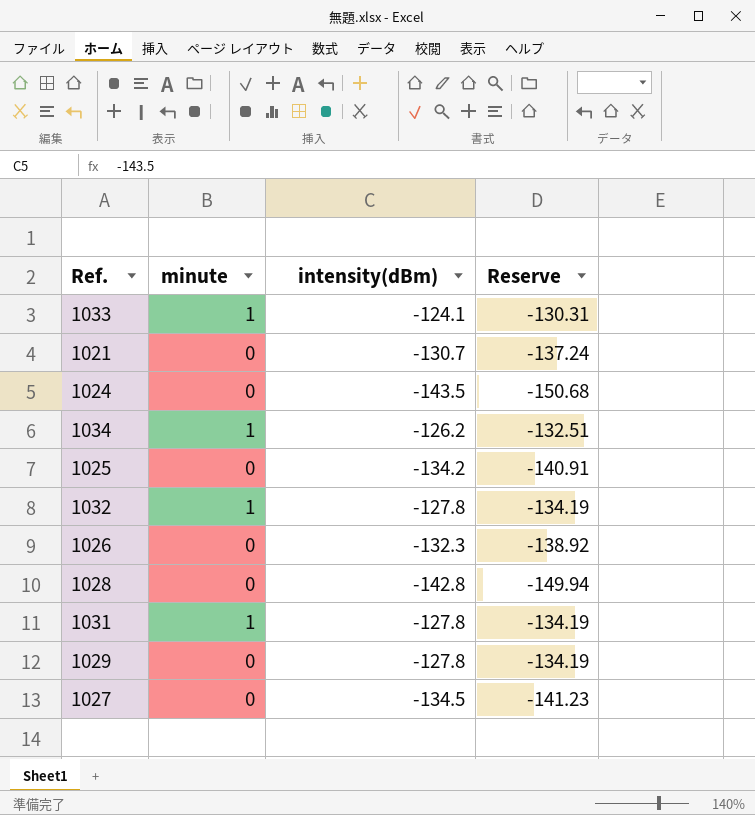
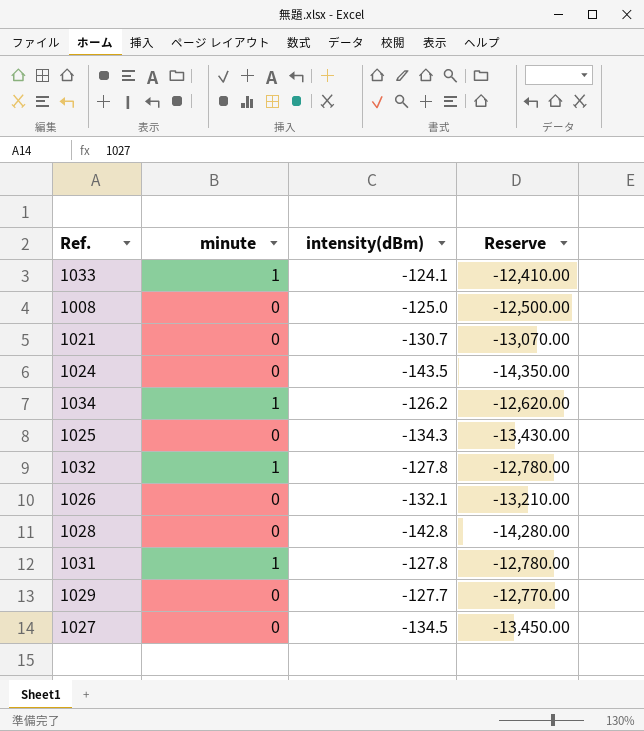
column Reserve | formula: [intensity(dBm)] * 1.05 -> [intensity(dBm)] * 100
row 1008: none -> 0 | -125.0 | -12,500.00
1025 | intensity(dBm): -134.2 -> -134.3
1026 | intensity(dBm): -132.3 -> -132.1
1029 | intensity(dBm): -127.8 -> -127.7

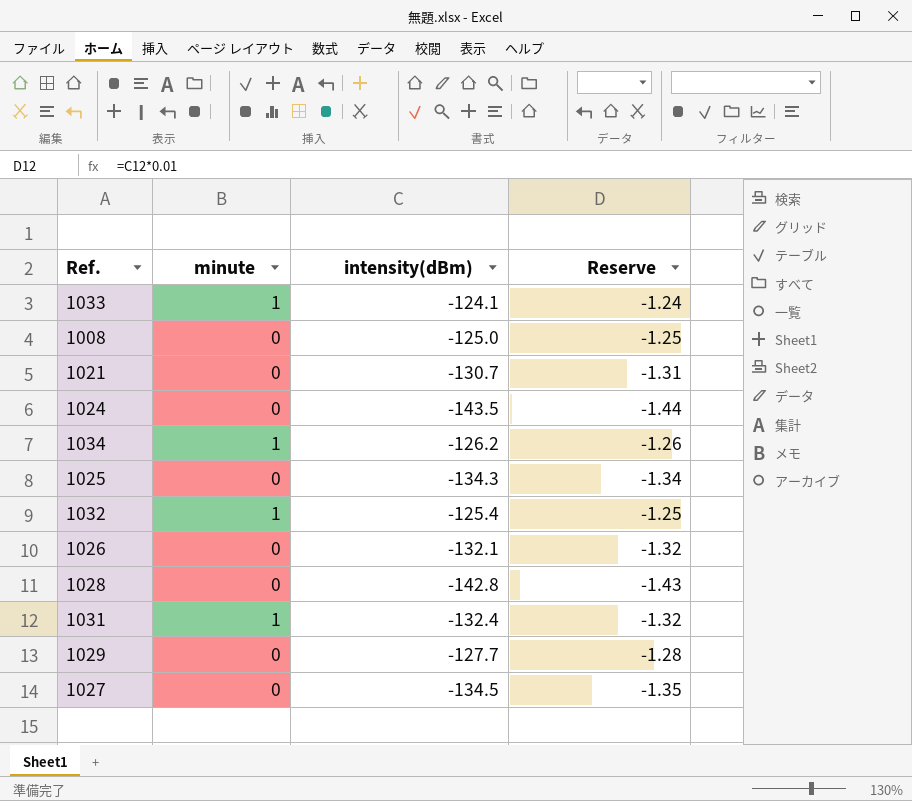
column Reserve | formula: [intensity(dBm)] * 100 -> [intensity(dBm)] * 0.01
1032 | intensity(dBm): -127.8 -> -125.4
1031 | intensity(dBm): -127.8 -> -132.4

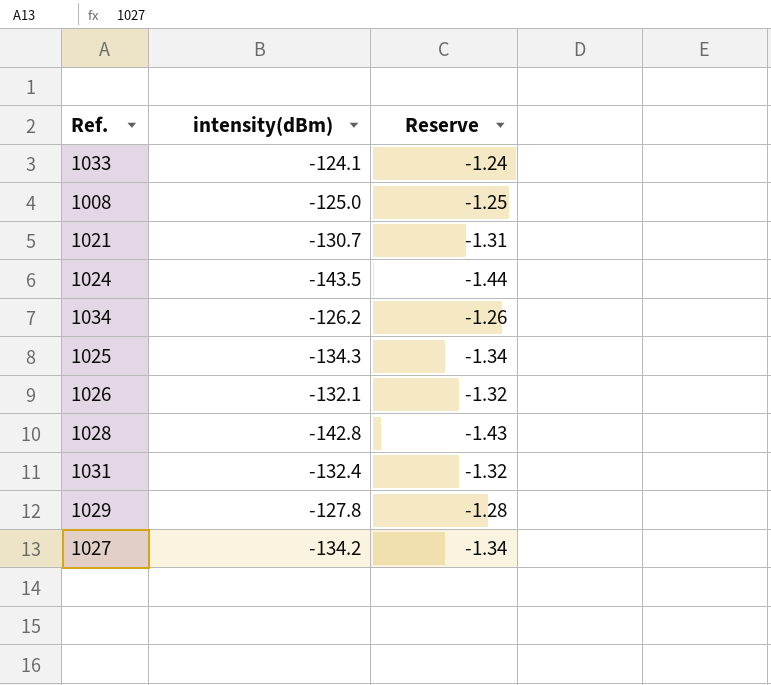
column minute | position: 2 -> none
row 1032: 1 | -125.4 | -1.25 -> none
1029 | intensity(dBm): -127.7 -> -127.8
1027 | intensity(dBm): -134.5 -> -134.2
1027 | Reserve: -1.35 -> -1.34

